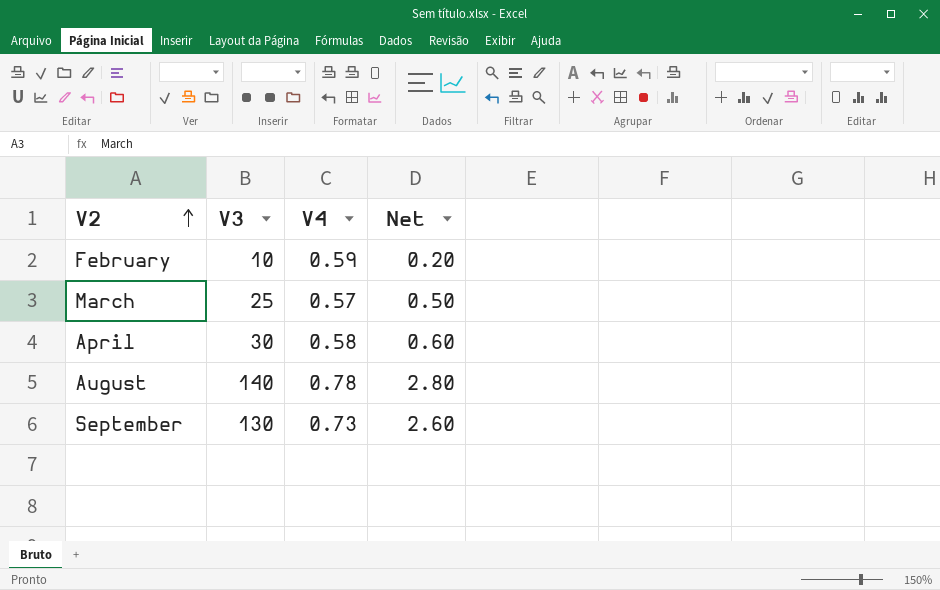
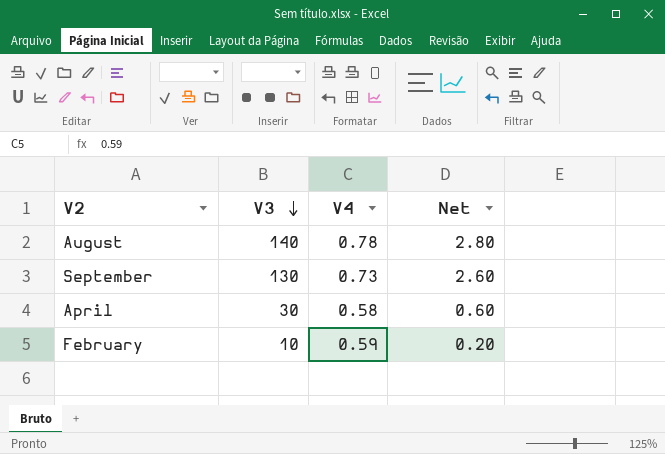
row order: V2 ascending -> V3 descending
row March: 25 | 0.57 | 0.50 -> none

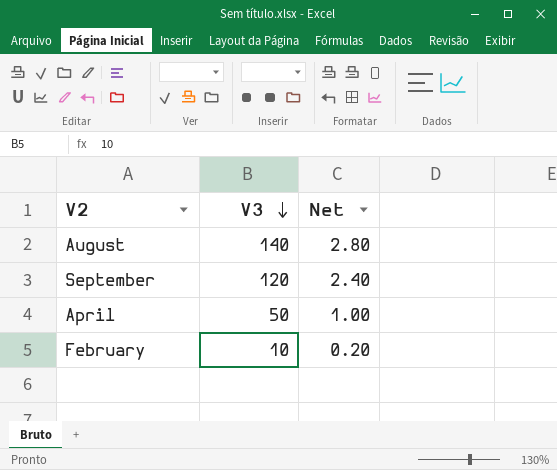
column V4 | position: 3 -> none
September | V3: 130 -> 120
September | Net: 2.60 -> 2.40
April | V3: 30 -> 50
April | Net: 0.60 -> 1.00

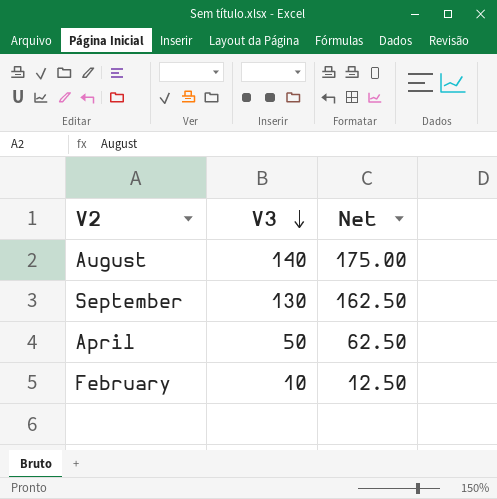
column Net | formula: [V3] * 0.02 -> [V3] * 1.25
September | V3: 120 -> 130

